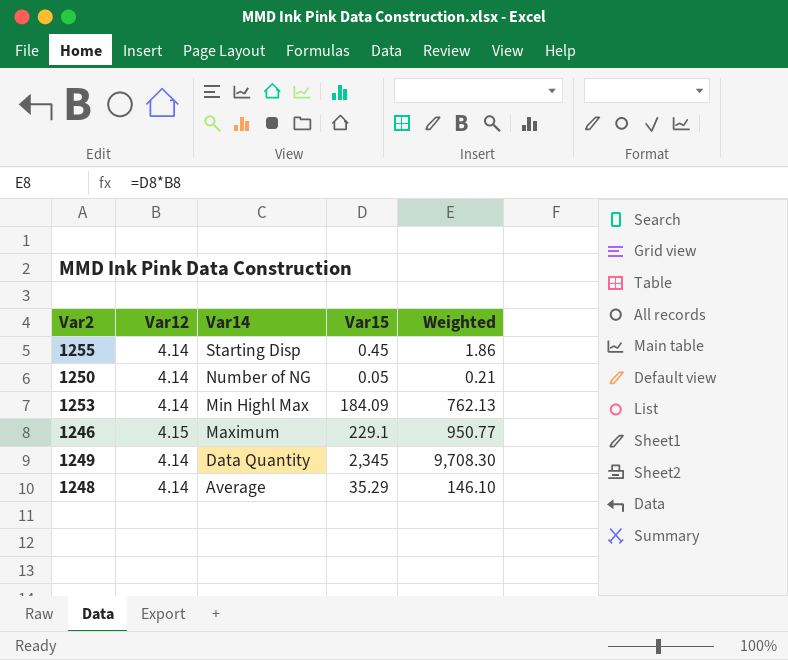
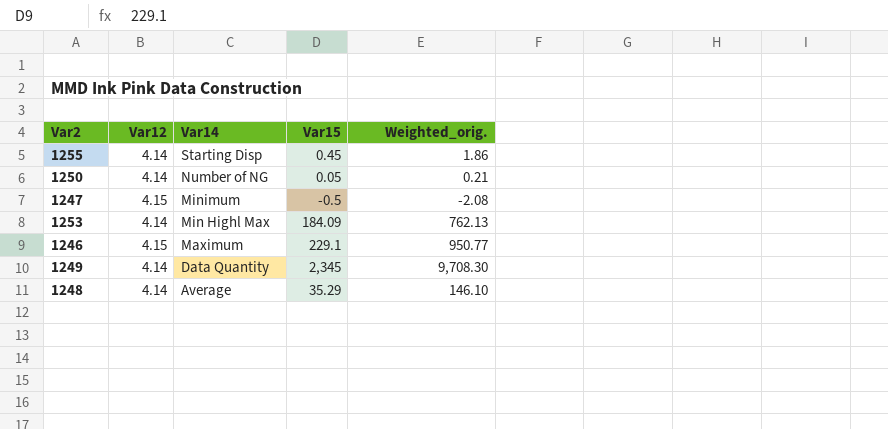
column name: Weighted -> Weighted_orig.
row 1247: none -> 4.15 | Minimum | -0.5 | -2.08

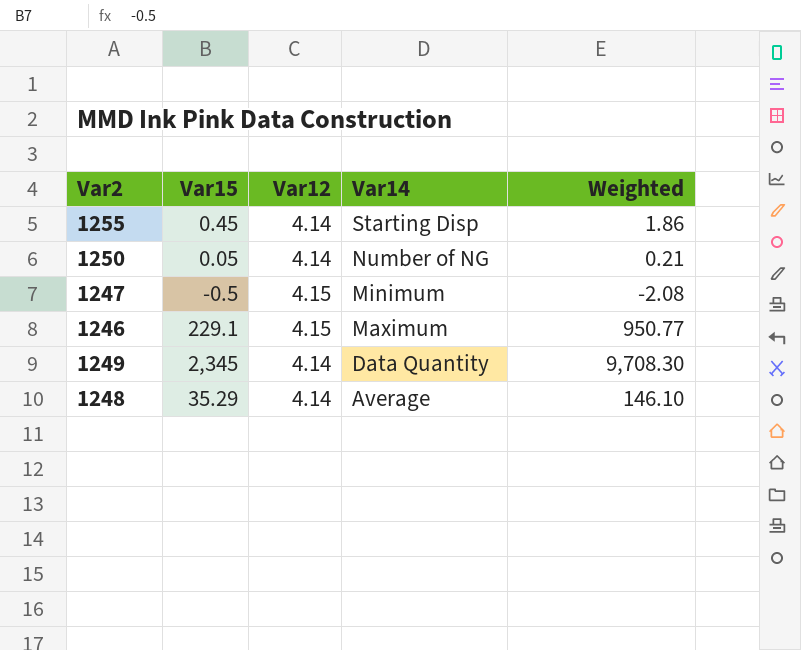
column Var15 | position: 4 -> 2
column name: Weighted_orig. -> Weighted
row 1253: 4.14 | Min Highl Max | 184.09 | 762.13 -> none

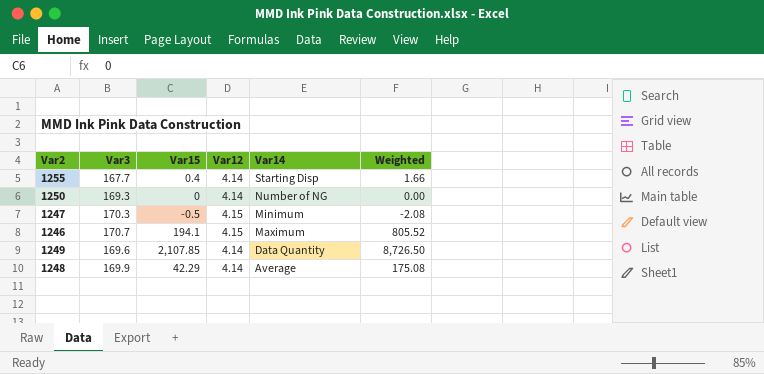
column Var3 | position: none -> 2
1255 | Var15: 0.45 -> 0.4
1255 | Weighted: 1.86 -> 1.66
1250 | Var15: 0.05 -> 0
1250 | Weighted: 0.21 -> 0.00
1246 | Var15: 229.1 -> 194.1
1246 | Weighted: 950.77 -> 805.52
1249 | Var15: 2,345 -> 2,107.85
1249 | Weighted: 9,708.30 -> 8,726.50
1248 | Var15: 35.29 -> 42.29
1248 | Weighted: 146.10 -> 175.08

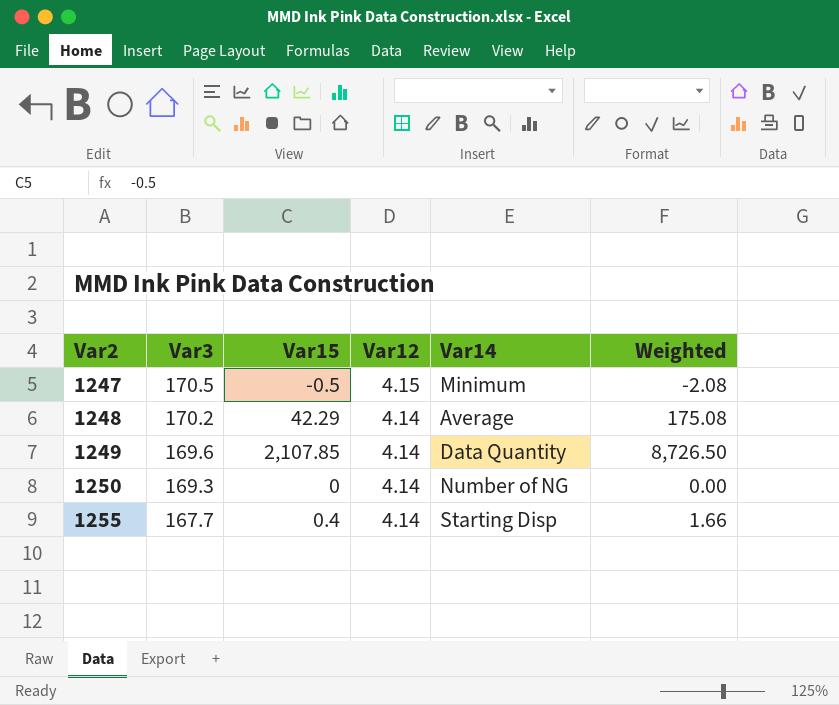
row order: Var14 descending -> Var2 ascending
row 1246: 170.7 | 194.1 | 4.15 | Maximum | 805.52 -> none
1247 | Var3: 170.3 -> 170.5
1248 | Var3: 169.9 -> 170.2

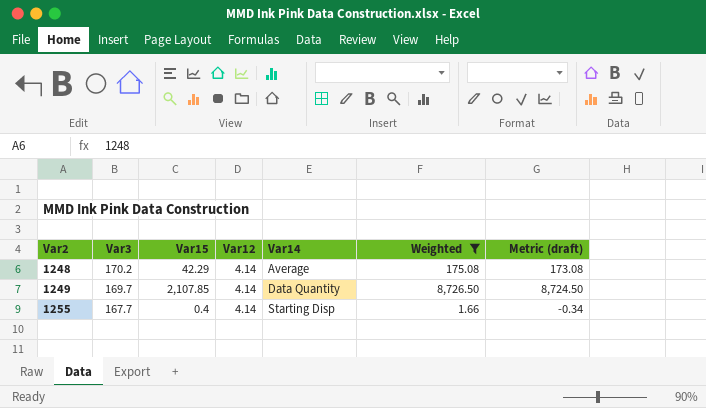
filter: none -> Weighted >= 1.66
column Metric (draft) | formula: none -> [Weighted] - 2
1249 | Var3: 169.6 -> 169.7

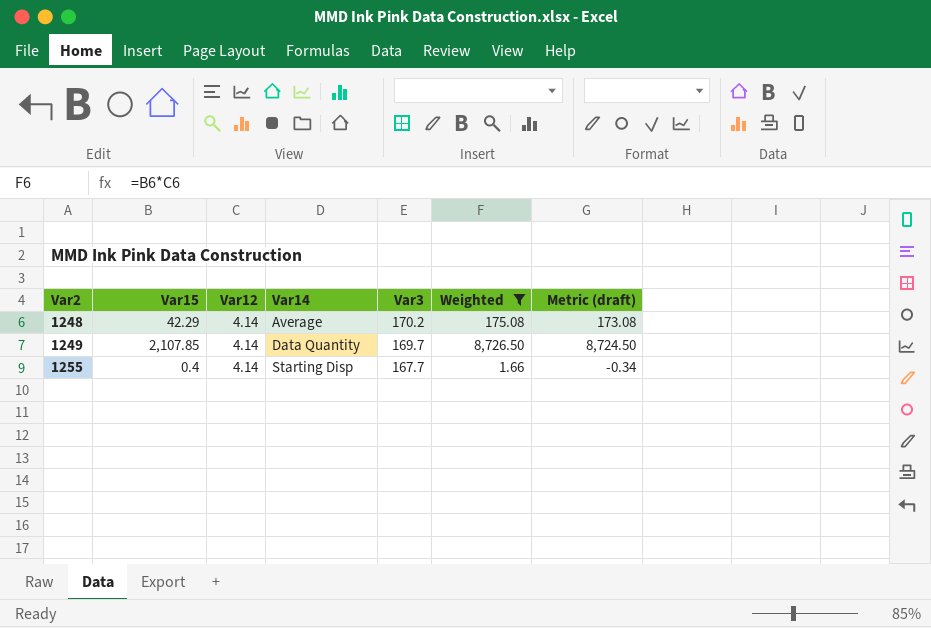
column Var3 | position: 2 -> 5

